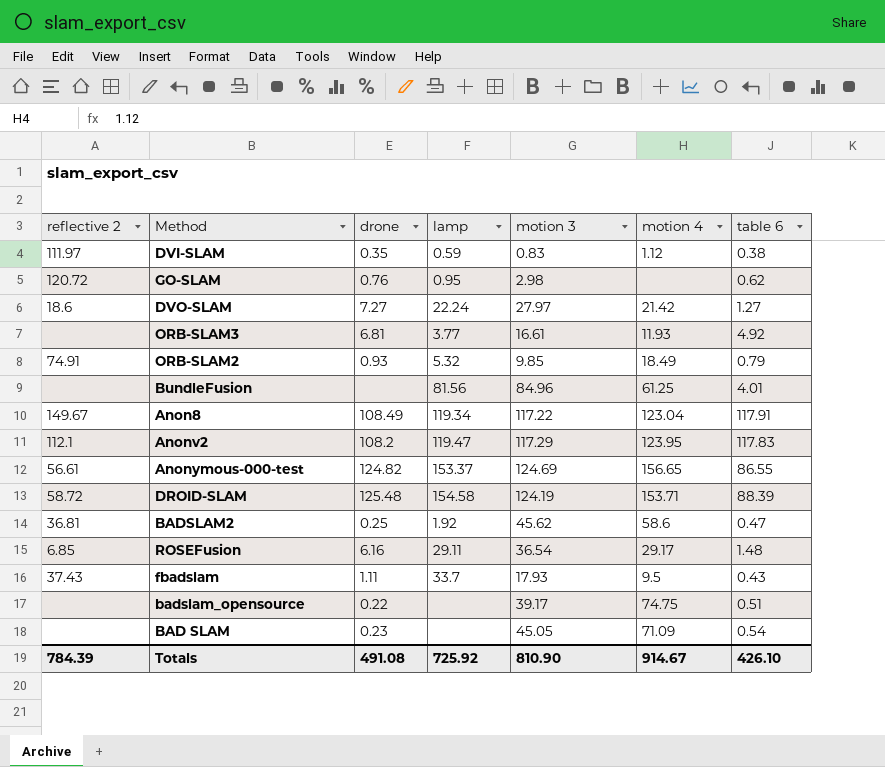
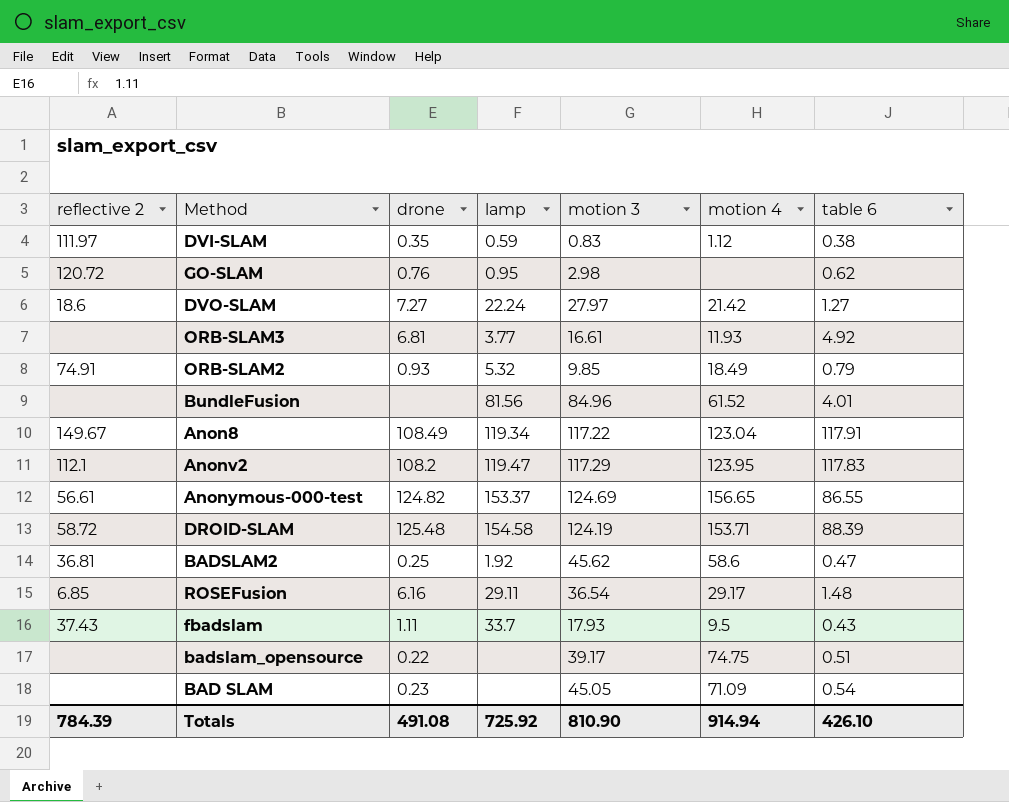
BundleFusion | motion 4: 61.25 -> 61.52
Totals | motion 4: 914.67 -> 914.94

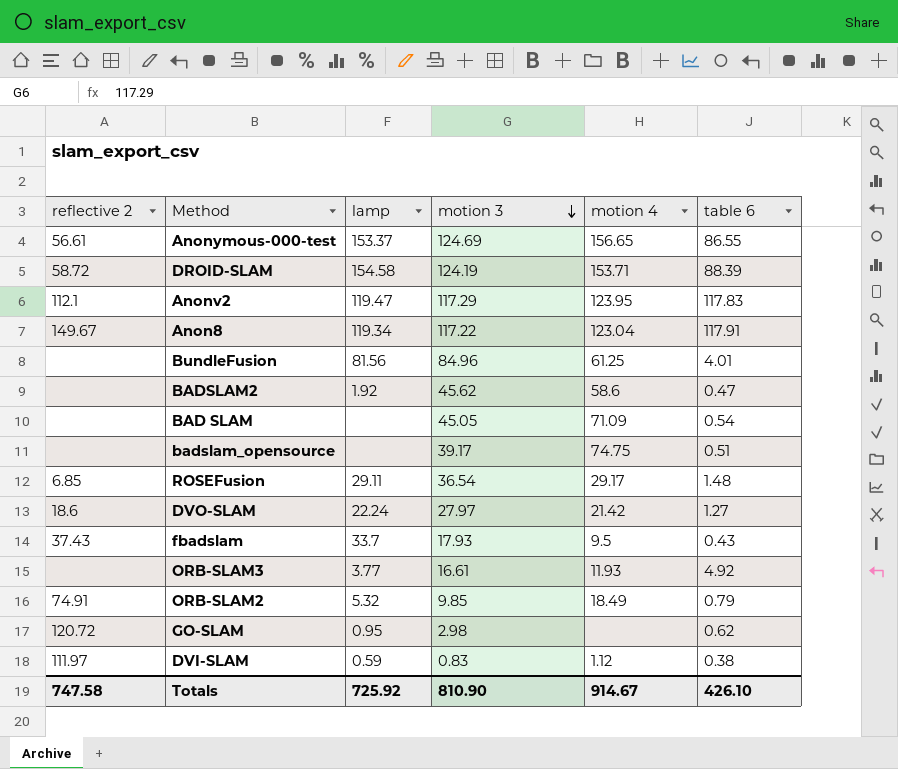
row order: none -> motion 3 descending
column drone | position: 3 -> none
BundleFusion | motion 4: 61.52 -> 61.25
BADSLAM2 | reflective 2: 36.81 -> none
Totals | reflective 2: 784.39 -> 747.58
Totals | motion 4: 914.94 -> 914.67

